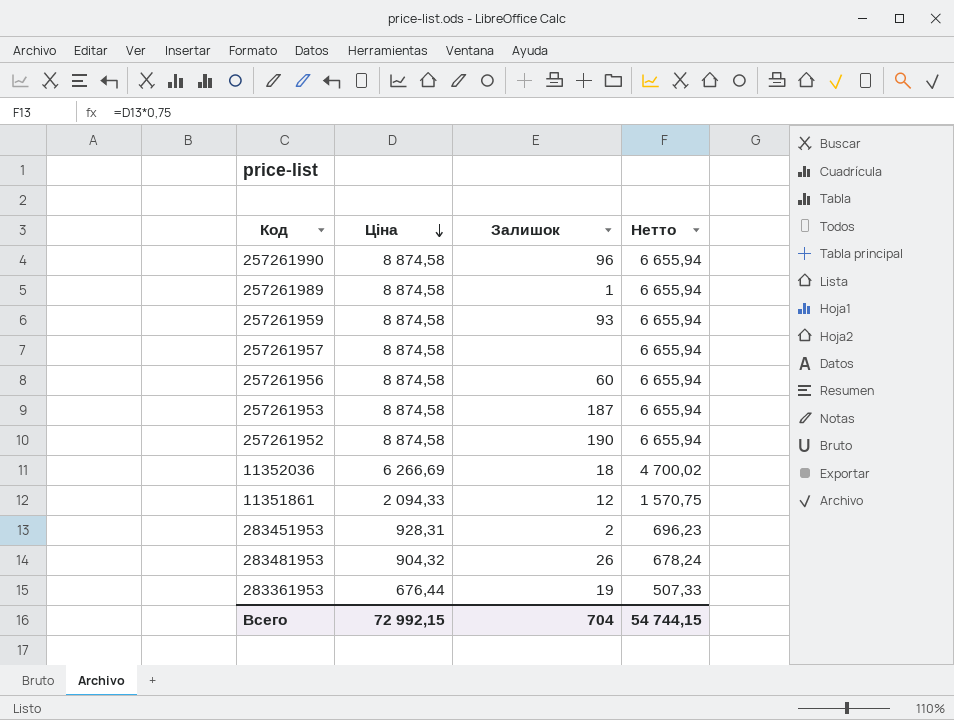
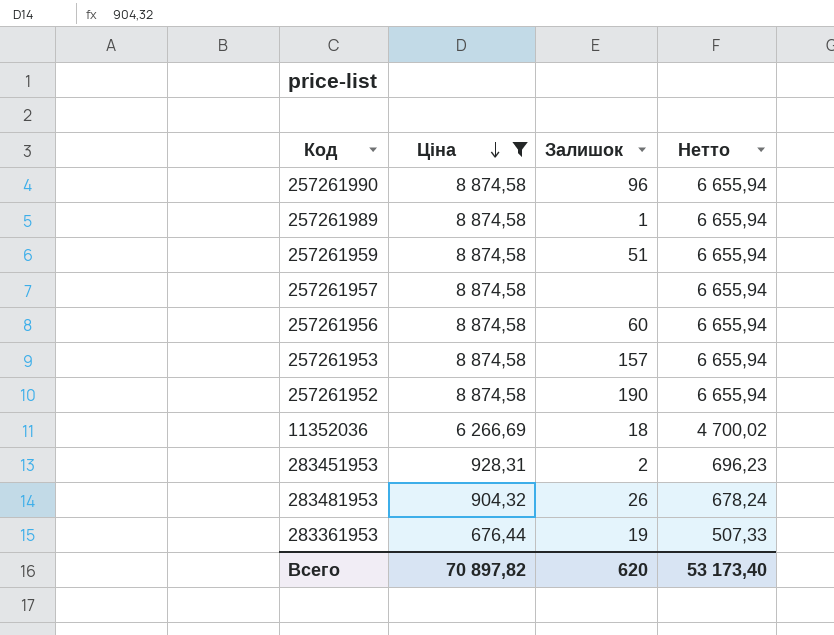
filter: none -> Ціна != 2 094,33
257261959 | Залишок: 93 -> 51
257261953 | Залишок: 187 -> 157
Всего | Ціна: 72 992,15 -> 70 897,82
Всего | Залишок: 704 -> 620
Всего | Нетто: 54 744,15 -> 53 173,40

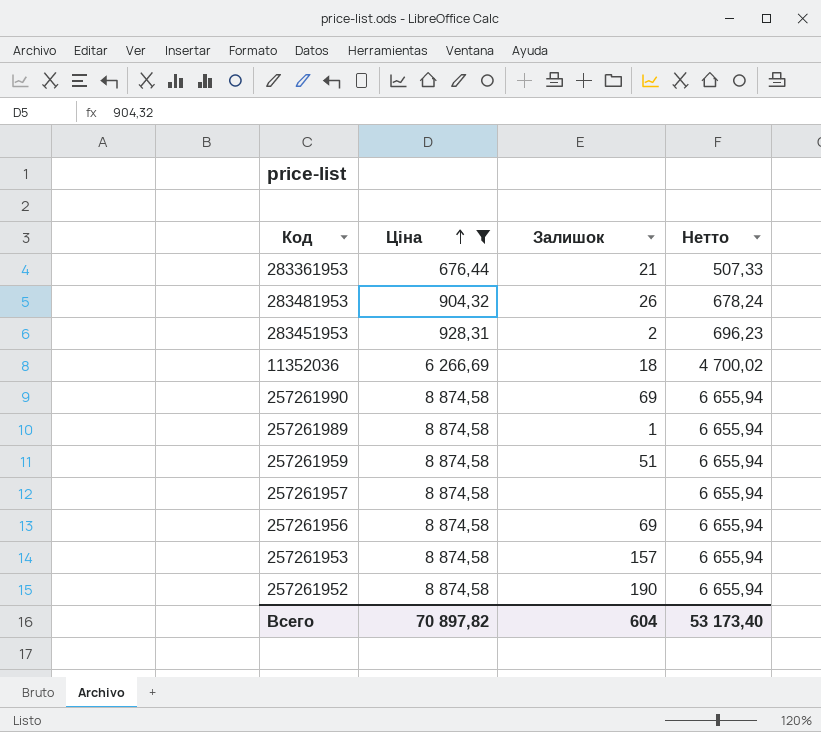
row order: Ціна descending -> Ціна ascending
283361953 | Залишок: 19 -> 21
257261990 | Залишок: 96 -> 69
257261956 | Залишок: 60 -> 69
Всего | Залишок: 620 -> 604

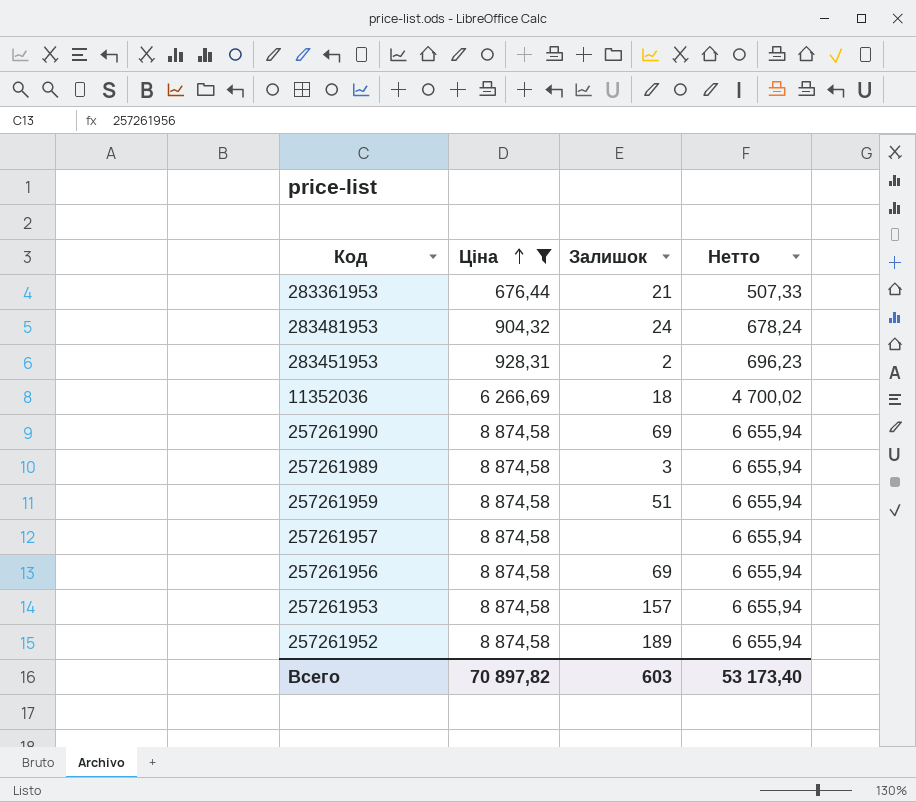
283481953 | Залишок: 26 -> 24
257261989 | Залишок: 1 -> 3
257261952 | Залишок: 190 -> 189
Всего | Залишок: 604 -> 603

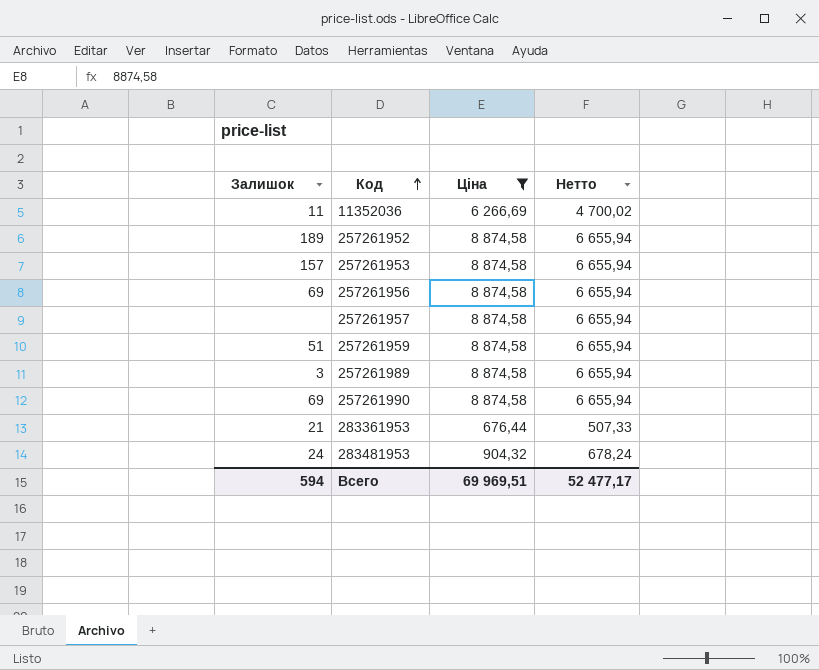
row order: Ціна ascending -> Код ascending
column Залишок | position: 3 -> 1
row 283451953: 928,31 | 2 | 696,23 -> none
11352036 | Залишок: 18 -> 11
Всего | Залишок: 603 -> 594
Всего | Ціна: 70 897,82 -> 69 969,51
Всего | Нетто: 53 173,40 -> 52 477,17

